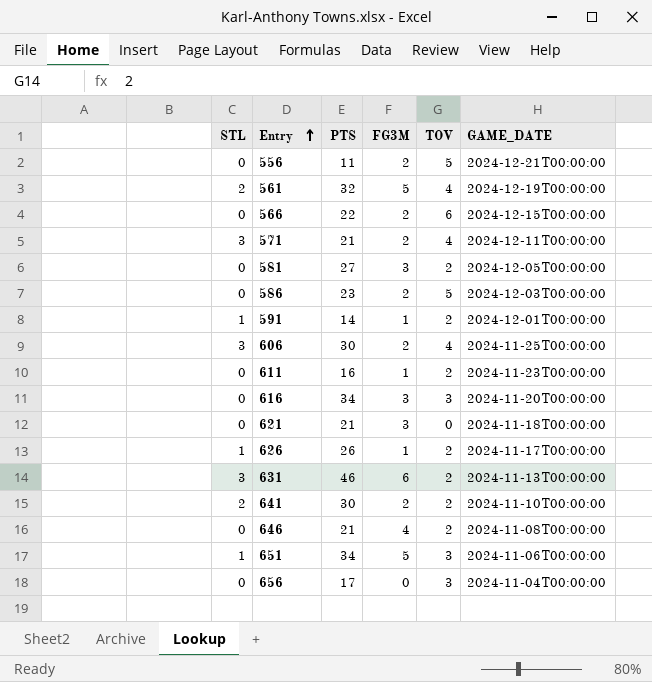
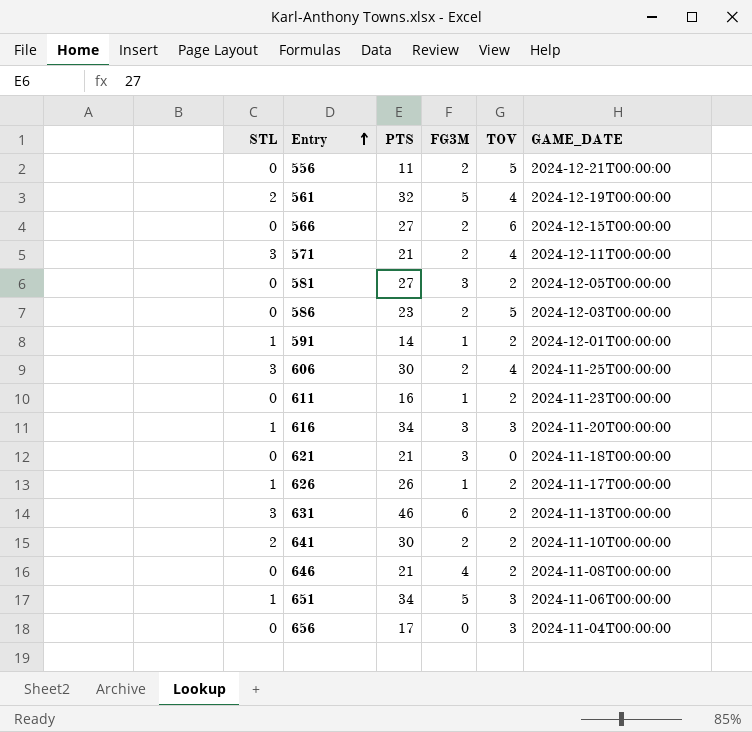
566 | PTS: 22 -> 27
616 | STL: 0 -> 1

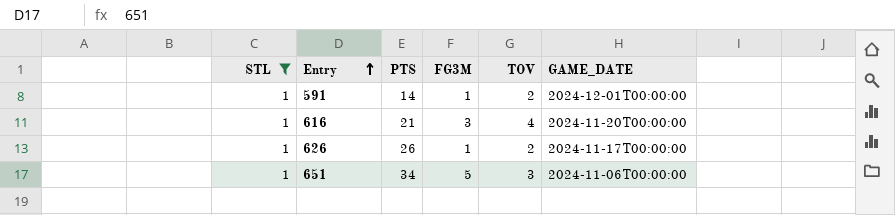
filter: none -> STL = 1
616 | PTS: 34 -> 21
616 | TOV: 3 -> 4

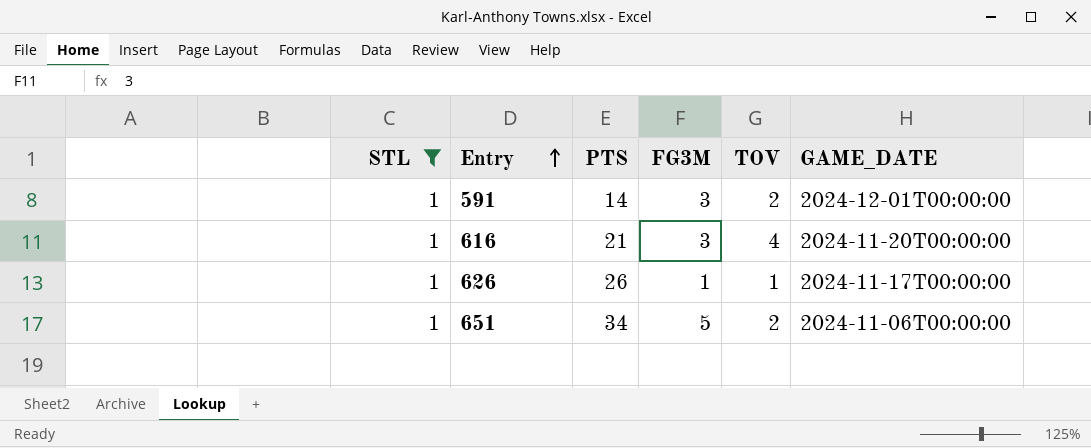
591 | FG3M: 1 -> 3
626 | TOV: 2 -> 1
651 | TOV: 3 -> 2

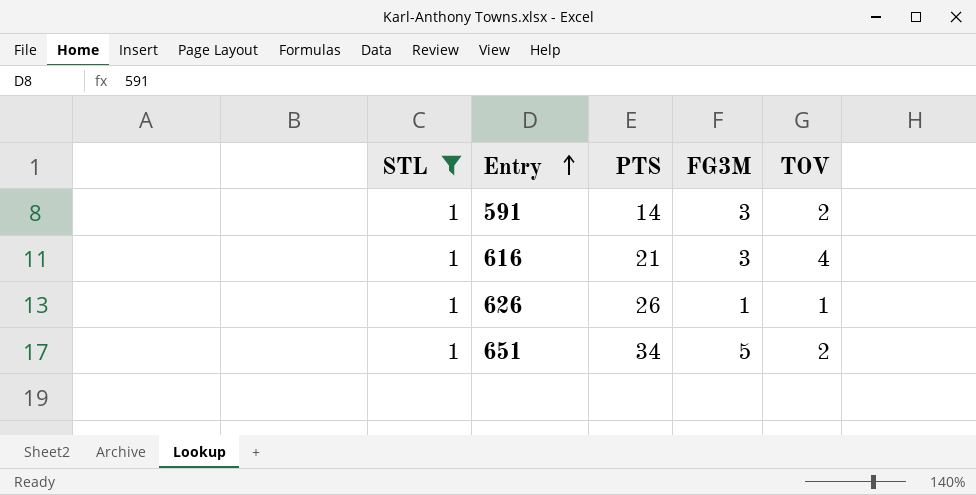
column GAME_DATE | position: 6 -> none

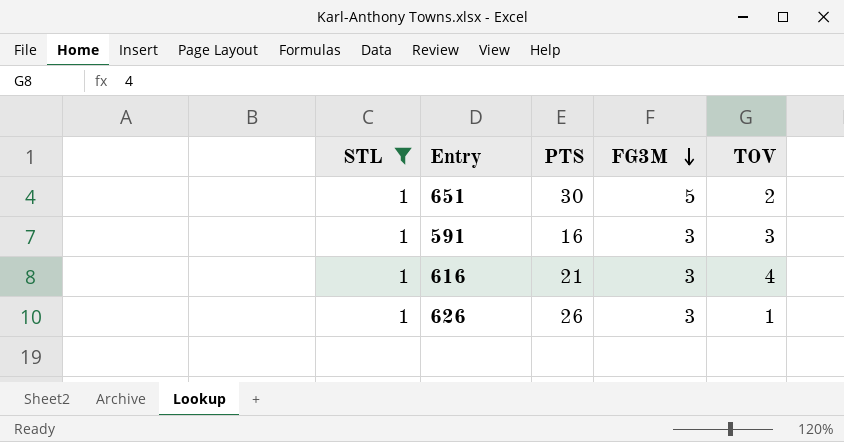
row order: Entry ascending -> FG3M descending
651 | PTS: 34 -> 30
591 | PTS: 14 -> 16
591 | TOV: 2 -> 3
626 | FG3M: 1 -> 3

